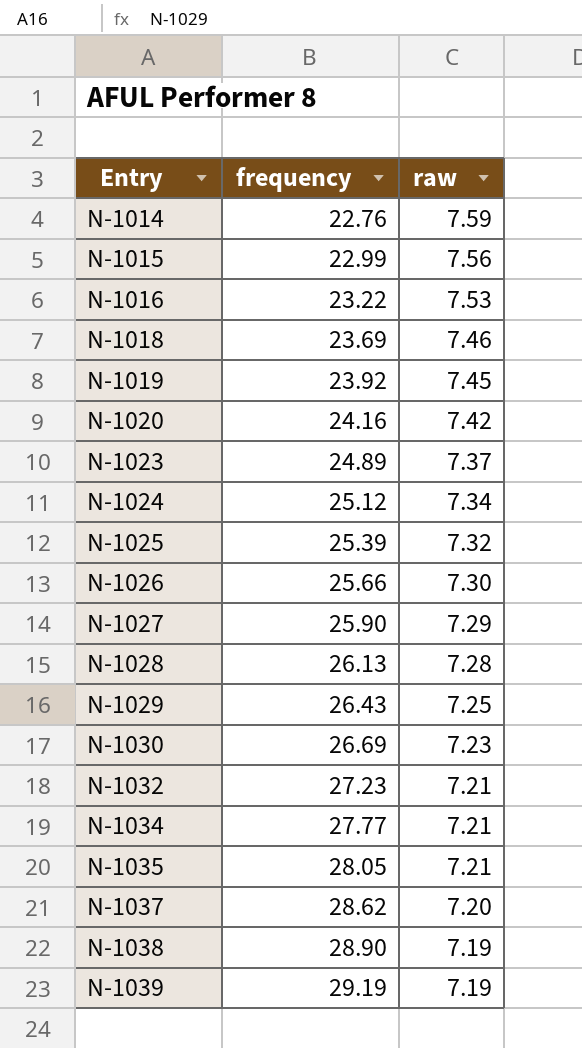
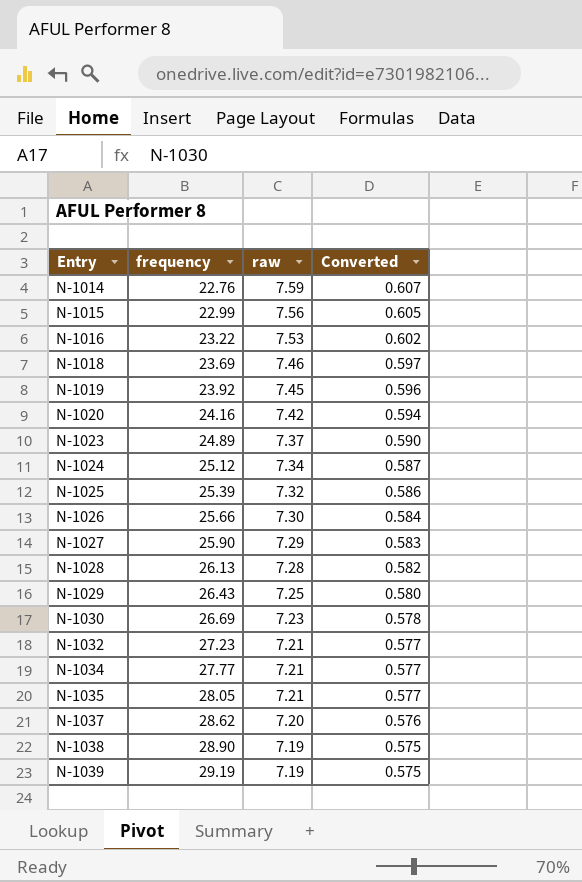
column Converted | formula: none -> [raw] * 0.08

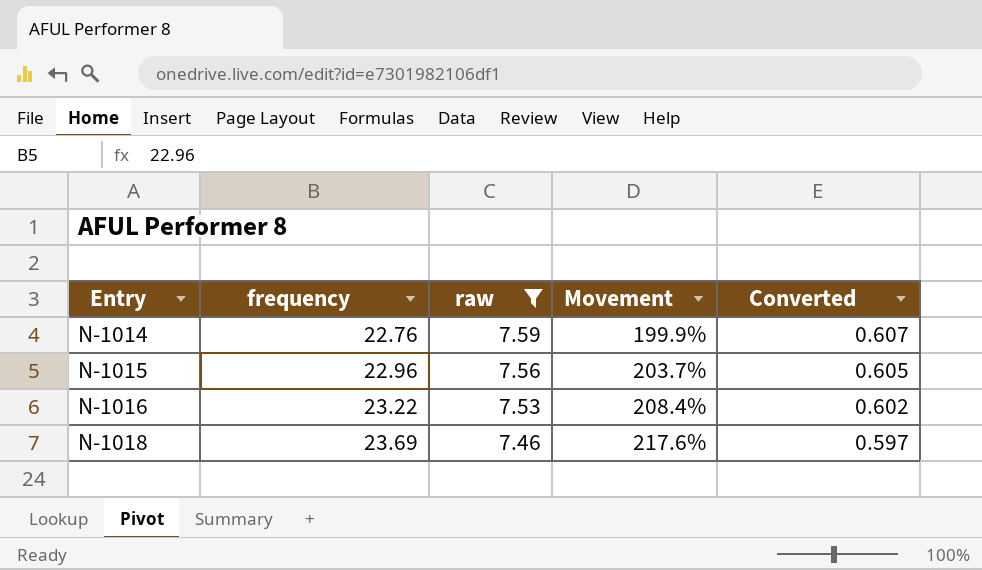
filter: none -> raw >= 7.46
column Movement | formula: none -> ([frequency] - [raw]) / [raw]
N-1015 | frequency: 22.99 -> 22.96

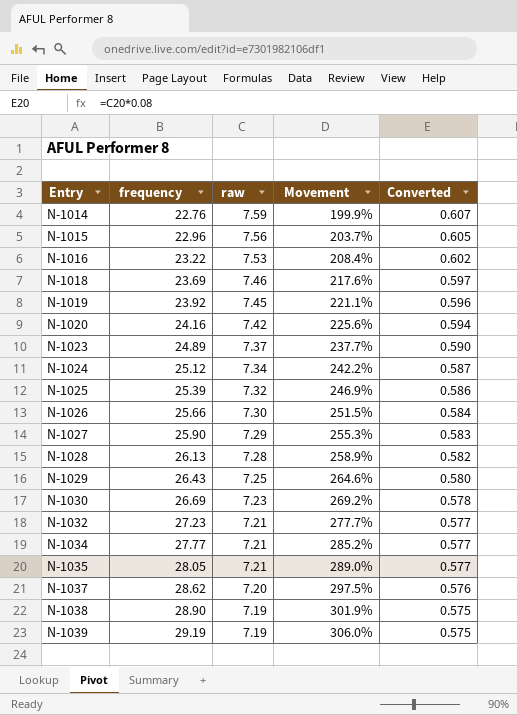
filter: raw >= 7.46 -> none

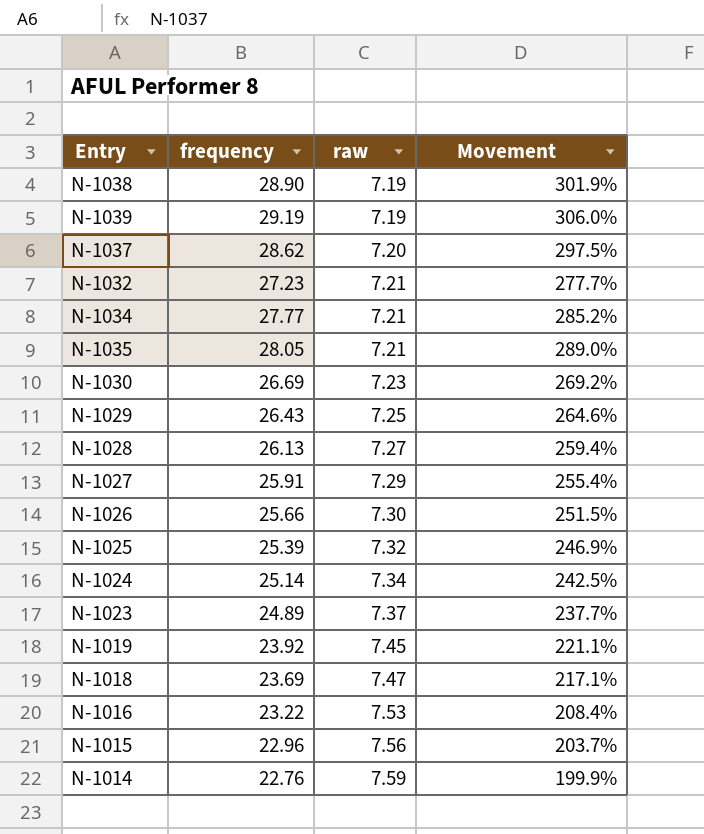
row order: Entry ascending -> raw ascending
column Converted | formula: [raw] * 0.08 -> none
row N-1020: 24.16 | 7.42 | 225.6% | 0.594 -> none
N-1028 | raw: 7.28 -> 7.27
N-1028 | Movement: 258.9% -> 259.4%
N-1027 | frequency: 25.90 -> 25.91
N-1027 | Movement: 255.3% -> 255.4%
N-1024 | frequency: 25.12 -> 25.14
N-1024 | Movement: 242.2% -> 242.5%
N-1018 | raw: 7.46 -> 7.47
N-1018 | Movement: 217.6% -> 217.1%

